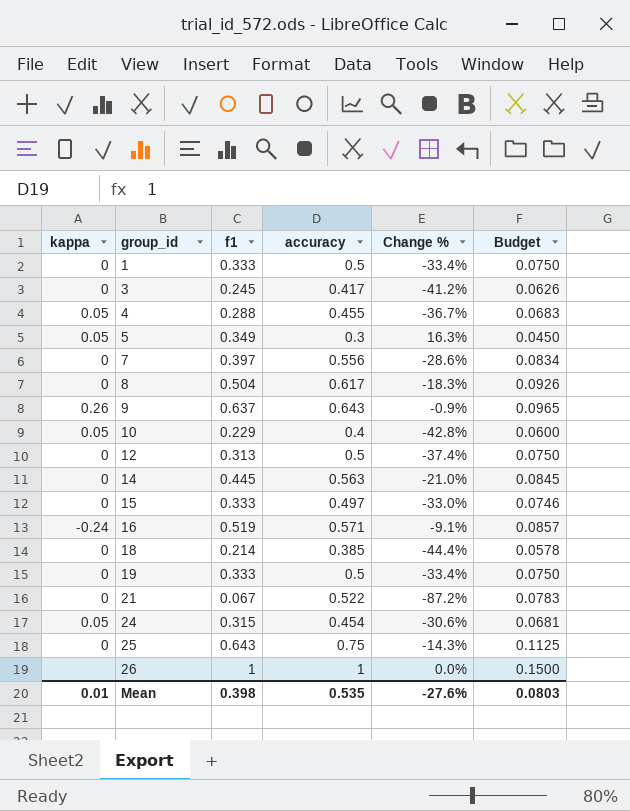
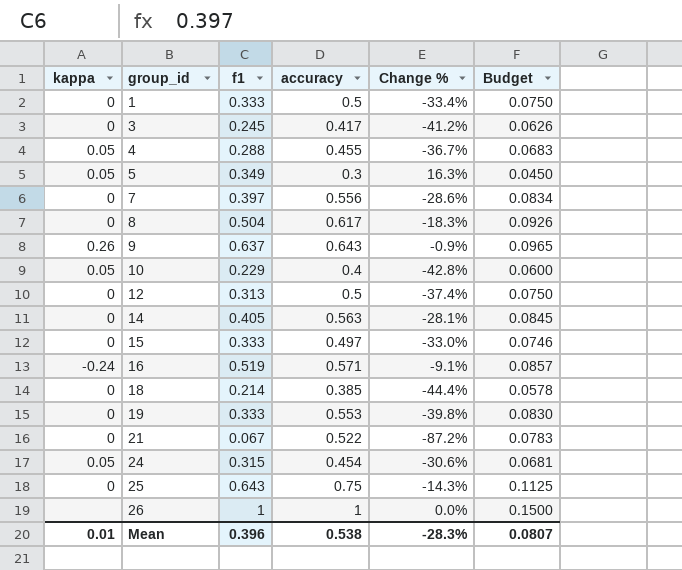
14 | f1: 0.445 -> 0.405
14 | Change %: -21.0% -> -28.1%
19 | accuracy: 0.5 -> 0.553
19 | Change %: -33.4% -> -39.8%
19 | Budget: 0.0750 -> 0.0830
Mean | f1: 0.398 -> 0.396
Mean | accuracy: 0.535 -> 0.538
Mean | Change %: -27.6% -> -28.3%
Mean | Budget: 0.0803 -> 0.0807

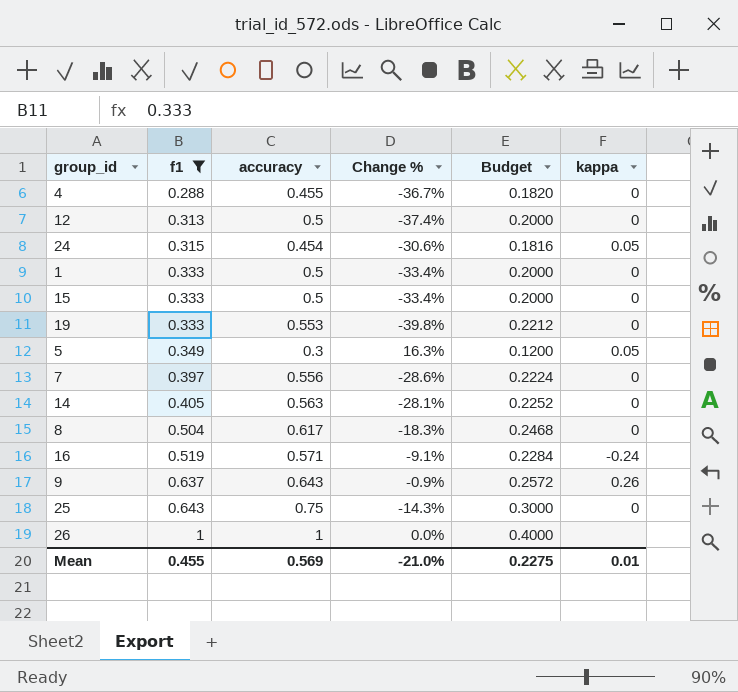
filter: none -> f1 >= 0.288
row order: group_id ascending -> f1 ascending
column Budget | formula: [accuracy] * 0.15 -> [accuracy] * 0.4
column kappa | position: 1 -> 6
4 | kappa: 0.05 -> 0
15 | accuracy: 0.497 -> 0.5
15 | Change %: -33.0% -> -33.4%
Mean | f1: 0.396 -> 0.455
Mean | accuracy: 0.538 -> 0.569
Mean | Change %: -28.3% -> -21.0%
Mean | Budget: 0.0807 -> 0.2275

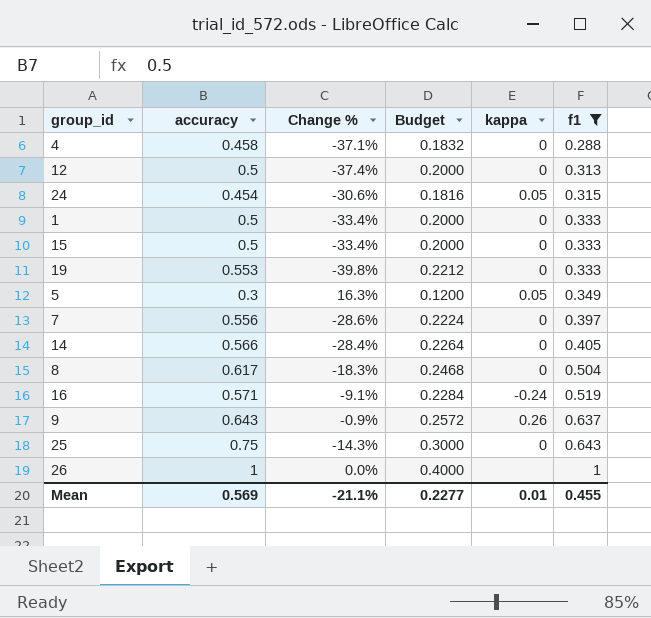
column f1 | position: 2 -> 6
4 | accuracy: 0.455 -> 0.458
4 | Change %: -36.7% -> -37.1%
4 | Budget: 0.1820 -> 0.1832
14 | accuracy: 0.563 -> 0.566
14 | Change %: -28.1% -> -28.4%
14 | Budget: 0.2252 -> 0.2264
Mean | Change %: -21.0% -> -21.1%
Mean | Budget: 0.2275 -> 0.2277

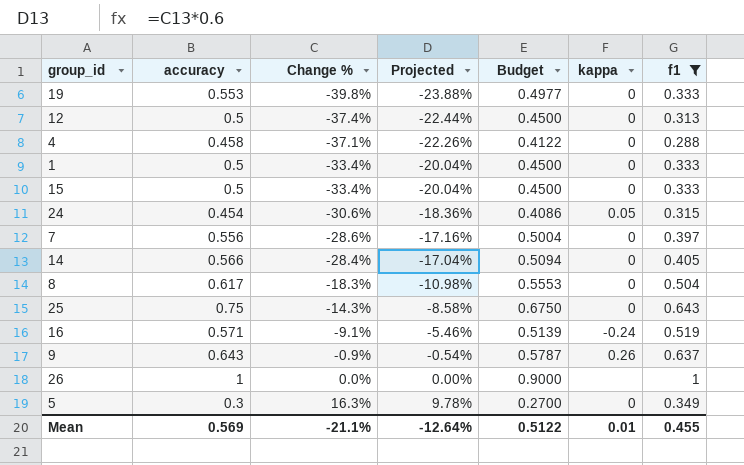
row order: f1 ascending -> Change % ascending
column Projected | formula: none -> [Change %] * 0.6
column Budget | formula: [accuracy] * 0.4 -> [accuracy] * 0.9
5 | kappa: 0.05 -> 0
Mean | Budget: 0.2277 -> 0.5122

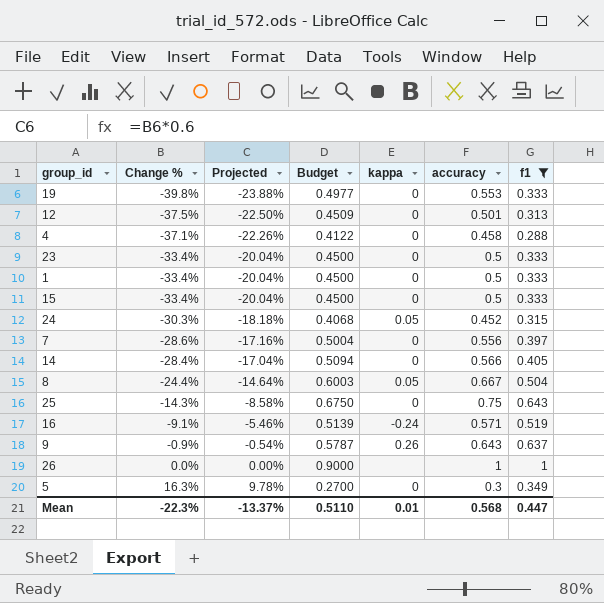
column accuracy | position: 2 -> 6
12 | Change %: -37.4% -> -37.5%
12 | Projected: -22.44% -> -22.50%
12 | Budget: 0.4500 -> 0.4509
12 | accuracy: 0.5 -> 0.501
row 23: none -> -33.4% | -20.04% | 0.4500 | 0 | 0.5 | 0.333
24 | Change %: -30.6% -> -30.3%
24 | Projected: -18.36% -> -18.18%
24 | Budget: 0.4086 -> 0.4068
24 | accuracy: 0.454 -> 0.452
8 | Change %: -18.3% -> -24.4%
8 | Projected: -10.98% -> -14.64%
8 | Budget: 0.5553 -> 0.6003
8 | kappa: 0 -> 0.05
8 | accuracy: 0.617 -> 0.667
Mean | Change %: -21.1% -> -22.3%
Mean | Projected: -12.64% -> -13.37%
Mean | Budget: 0.5122 -> 0.5110
Mean | accuracy: 0.569 -> 0.568
Mean | f1: 0.455 -> 0.447

